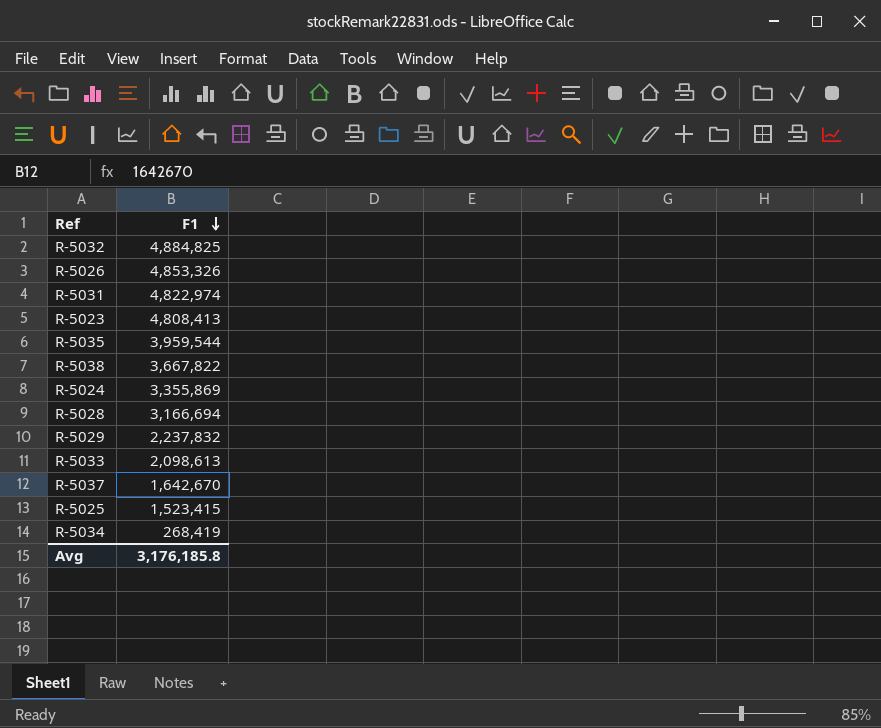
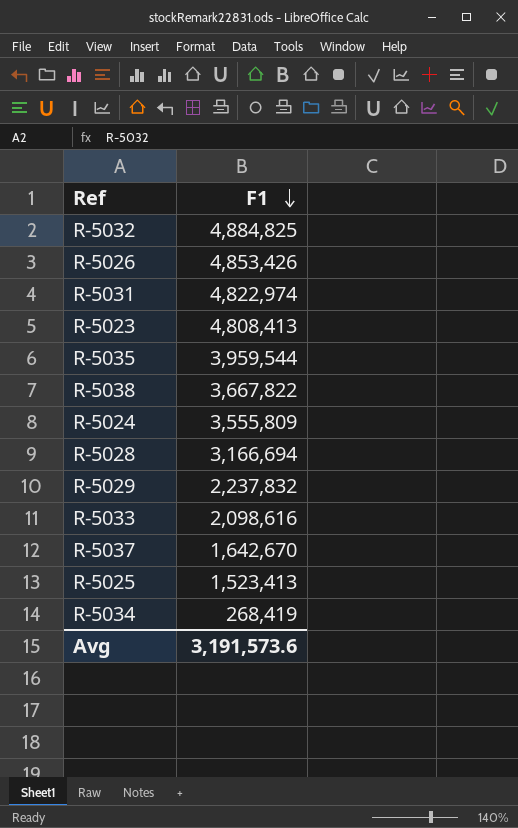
R-5026 | F1: 4,853,326 -> 4,853,426
R-5024 | F1: 3,355,869 -> 3,555,809
R-5033 | F1: 2,098,613 -> 2,098,616
R-5025 | F1: 1,523,415 -> 1,523,413
Avg | F1: 3,176,185.8 -> 3,191,573.6

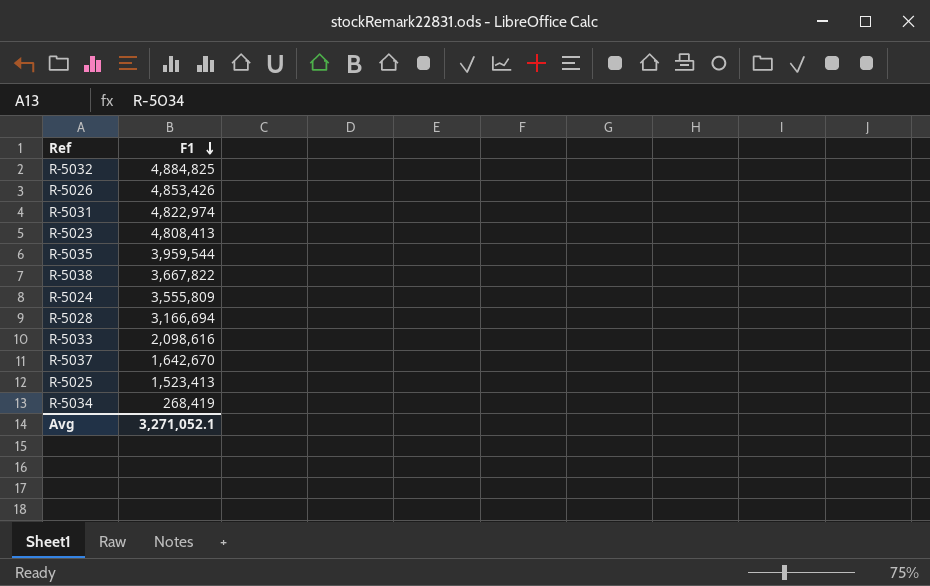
row R-5029: 2,237,832 -> none
Avg | F1: 3,191,573.6 -> 3,271,052.1

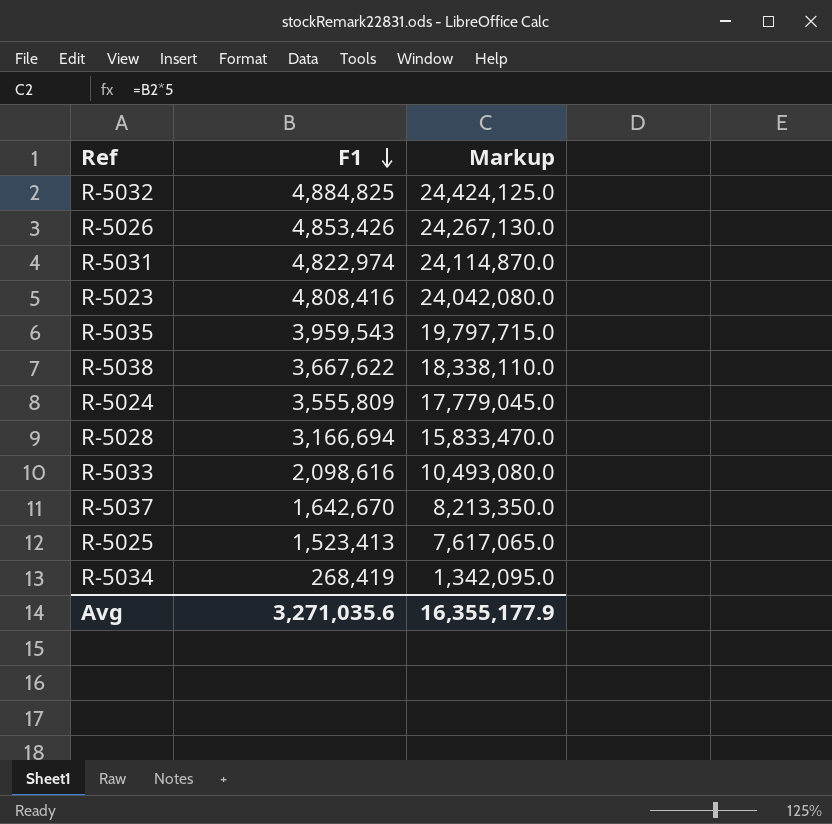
column Markup | formula: none -> [F1] * 5
R-5023 | F1: 4,808,413 -> 4,808,416
R-5035 | F1: 3,959,544 -> 3,959,543
R-5038 | F1: 3,667,822 -> 3,667,622
Avg | F1: 3,271,052.1 -> 3,271,035.6

